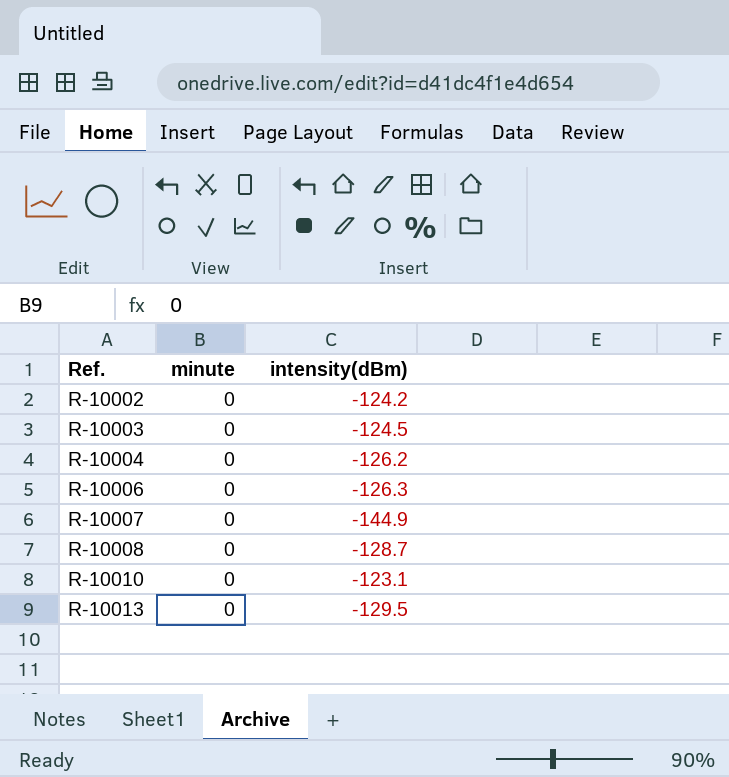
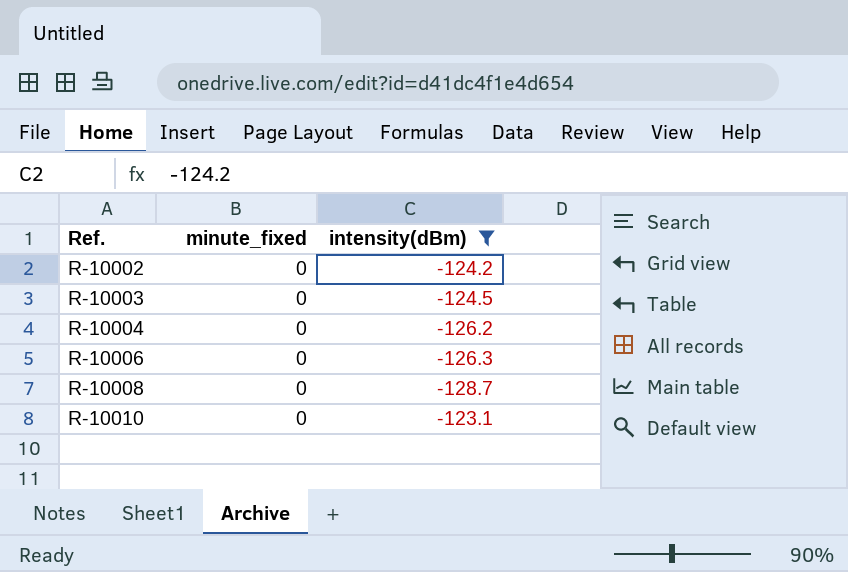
filter: none -> intensity(dBm) >= -128.7
column name: minute -> minute_fixed

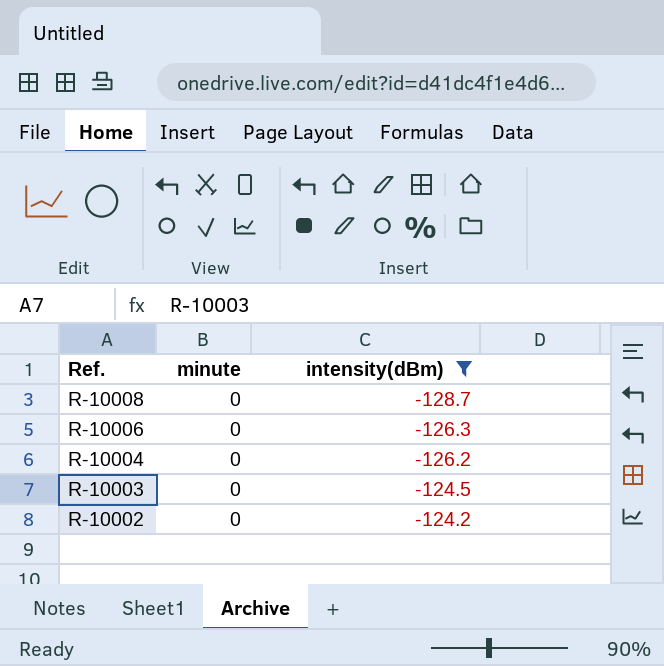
row order: Ref. ascending -> Ref. descending
column name: minute_fixed -> minute
row R-10010: 0 | -123.1 -> none

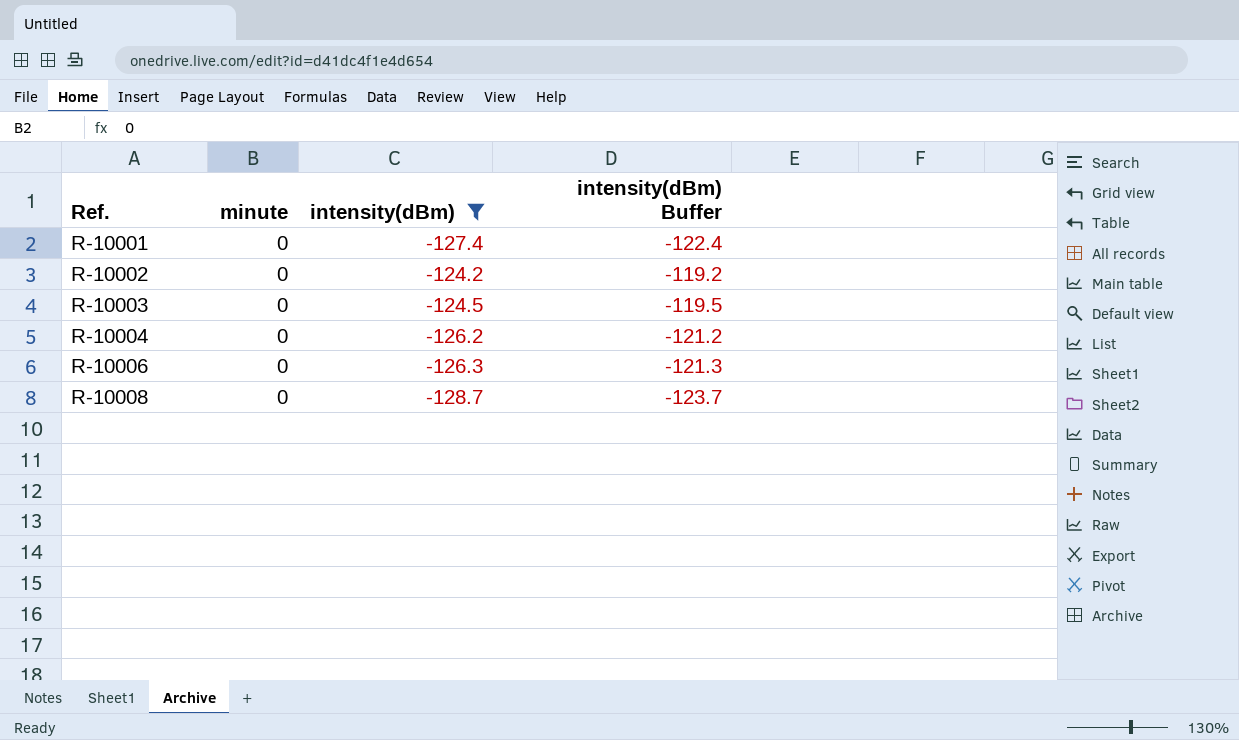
row order: Ref. descending -> Ref. ascending
column intensity(dBm) Buffer | formula: none -> [intensity(dBm)] + 5
row R-10001: none -> 0 | -127.4 | -122.4

